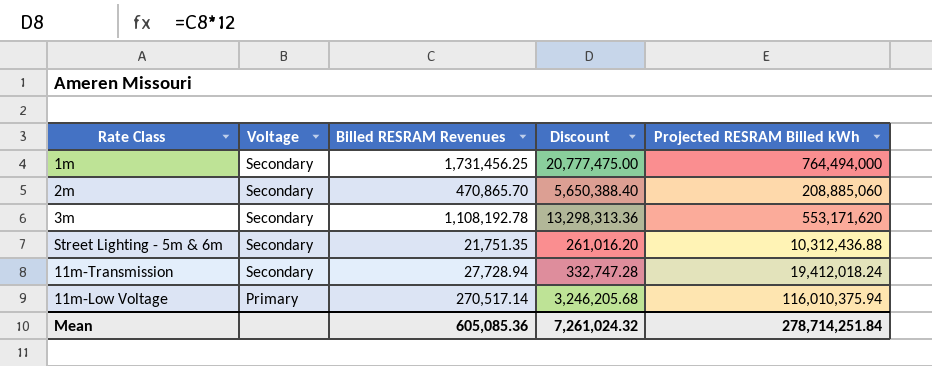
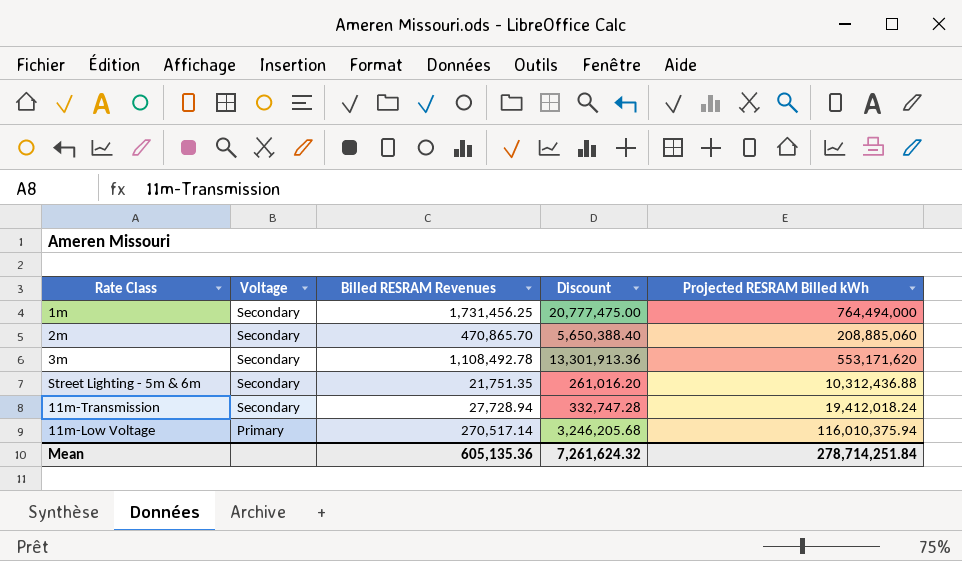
3m | Billed RESRAM Revenues: 1,108,192.78 -> 1,108,492.78
3m | Discount: 13,298,313.36 -> 13,301,913.36
Mean | Billed RESRAM Revenues: 605,085.36 -> 605,135.36
Mean | Discount: 7,261,024.32 -> 7,261,624.32

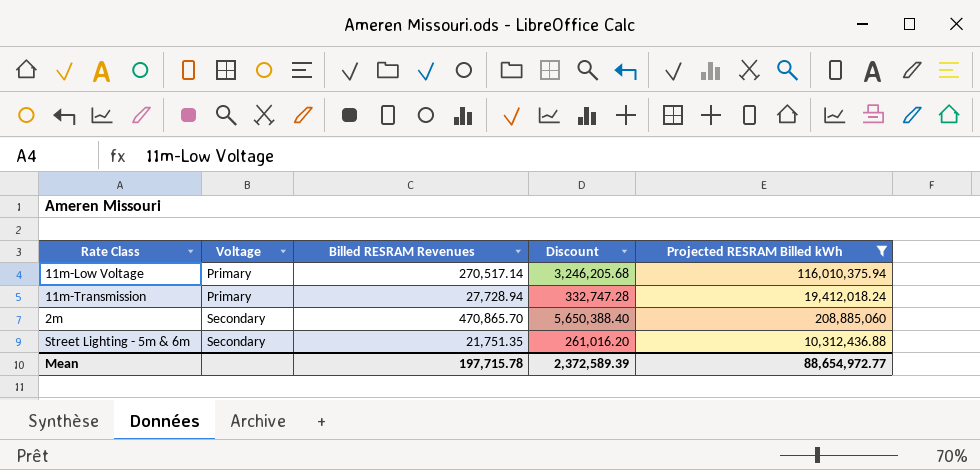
filter: none -> Projected RESRAM Billed kWh <= 208,885,060
row order: Voltage descending -> Voltage ascending
11m-Transmission | Voltage: Secondary -> Primary
Mean | Billed RESRAM Revenues: 605,135.36 -> 197,715.78
Mean | Discount: 7,261,624.32 -> 2,372,589.39
Mean | Projected RESRAM Billed kWh: 278,714,251.84 -> 88,654,972.77

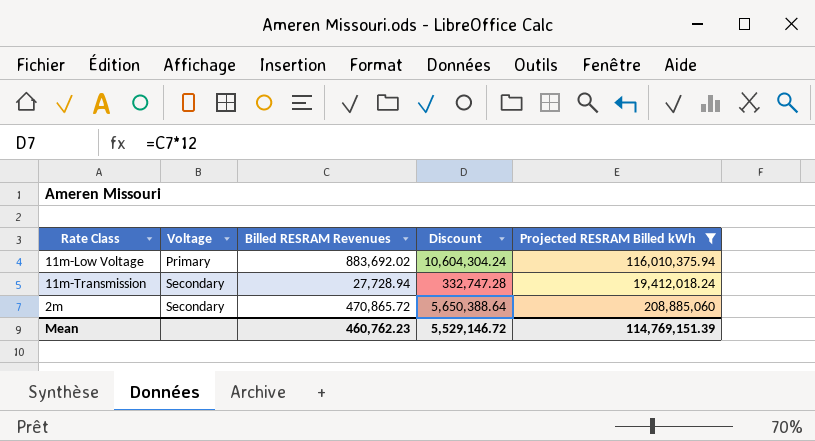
row Street Lighting - 5m & 6m: Secondary | 21,751.35 | 261,016.20 | 10,312,436.88 -> none
11m-Low Voltage | Billed RESRAM Revenues: 270,517.14 -> 883,692.02
11m-Low Voltage | Discount: 3,246,205.68 -> 10,604,304.24
11m-Transmission | Voltage: Primary -> Secondary
2m | Billed RESRAM Revenues: 470,865.70 -> 470,865.72
2m | Discount: 5,650,388.40 -> 5,650,388.64
Mean | Billed RESRAM Revenues: 197,715.78 -> 460,762.23
Mean | Discount: 2,372,589.39 -> 5,529,146.72
Mean | Projected RESRAM Billed kWh: 88,654,972.77 -> 114,769,151.39

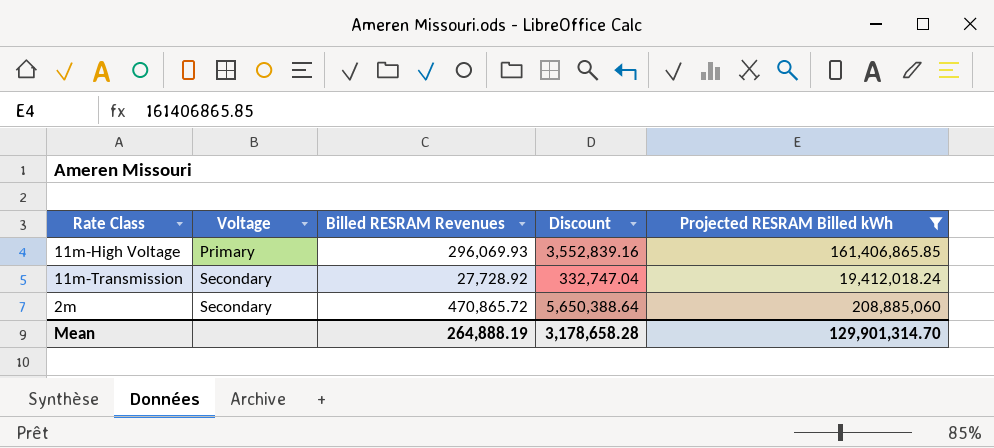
row 11m-Low Voltage: Primary | 883,692.02 | 10,604,304.24 | 116,010,375.94 -> none
row 11m-High Voltage: none -> Primary | 296,069.93 | 3,552,839.16 | 161,406,865.85
11m-Transmission | Billed RESRAM Revenues: 27,728.94 -> 27,728.92
11m-Transmission | Discount: 332,747.28 -> 332,747.04
Mean | Billed RESRAM Revenues: 460,762.23 -> 264,888.19
Mean | Discount: 5,529,146.72 -> 3,178,658.28
Mean | Projected RESRAM Billed kWh: 114,769,151.39 -> 129,901,314.70

